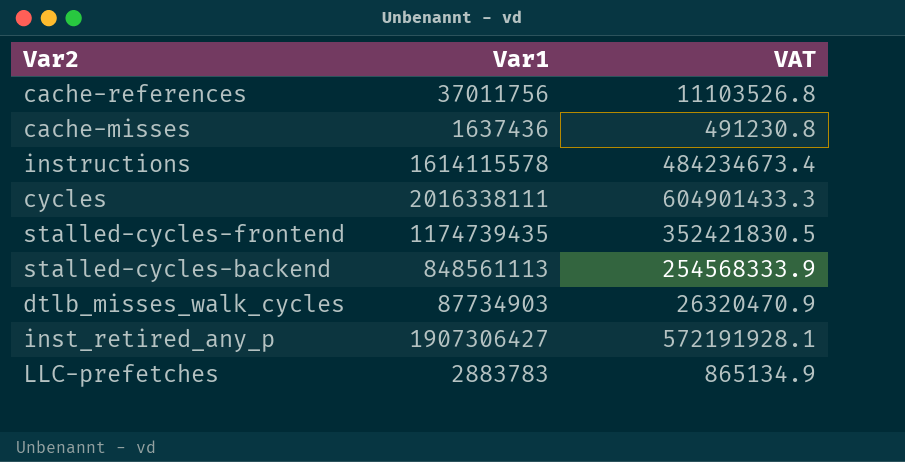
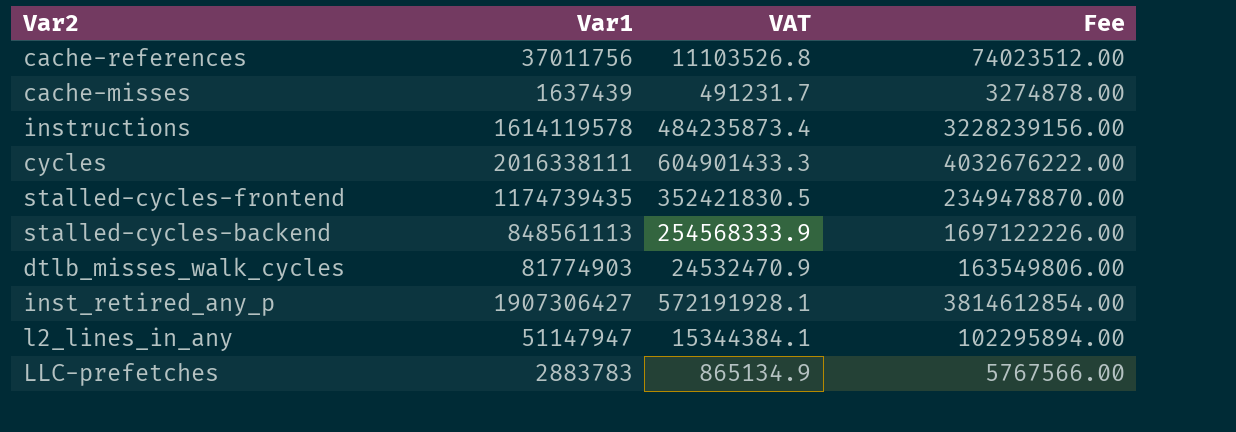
column Fee | formula: none -> [Var1] * 2
cache-misses | Var1: 1637436 -> 1637439
cache-misses | VAT: 491230.8 -> 491231.7
instructions | Var1: 1614115578 -> 1614119578
instructions | VAT: 484234673.4 -> 484235873.4
dtlb_misses_walk_cycles | Var1: 87734903 -> 81774903
dtlb_misses_walk_cycles | VAT: 26320470.9 -> 24532470.9
row l2_lines_in_any: none -> 51147947 | 15344384.1 | 102295894.00

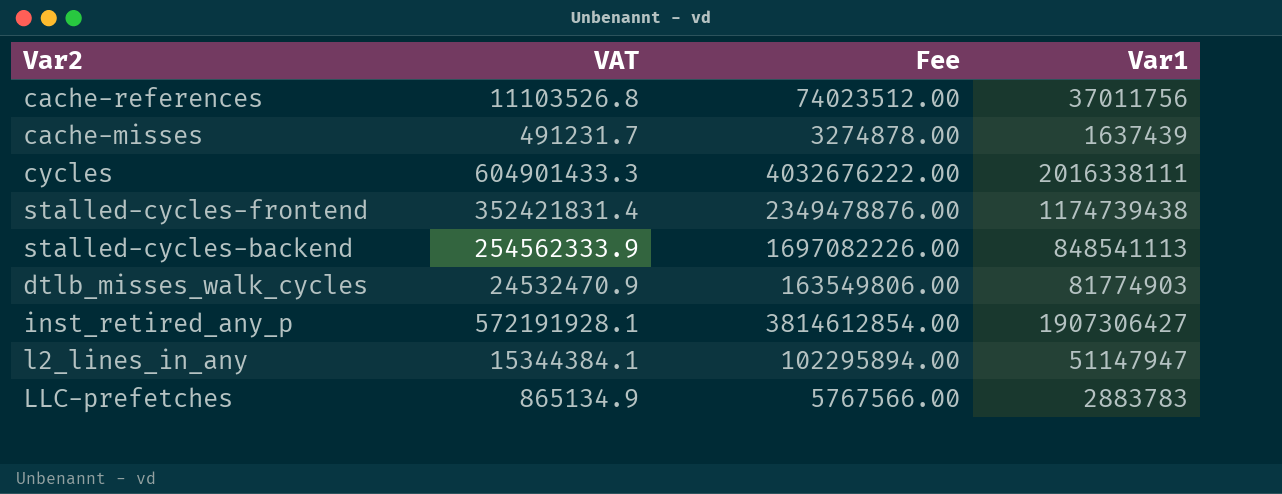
column Var1 | position: 2 -> 4
row instructions: 1614119578 | 484235873.4 | 3228239156.00 -> none
stalled-cycles-frontend | VAT: 352421830.5 -> 352421831.4
stalled-cycles-frontend | Fee: 2349478870.00 -> 2349478876.00
stalled-cycles-frontend | Var1: 1174739435 -> 1174739438
stalled-cycles-backend | VAT: 254568333.9 -> 254562333.9
stalled-cycles-backend | Fee: 1697122226.00 -> 1697082226.00
stalled-cycles-backend | Var1: 848561113 -> 848541113

